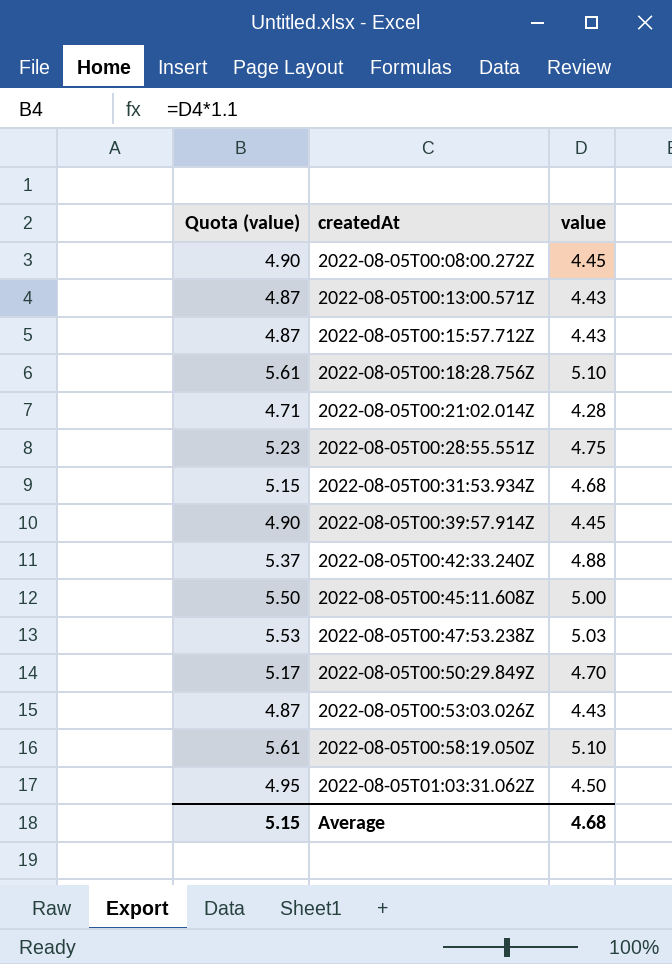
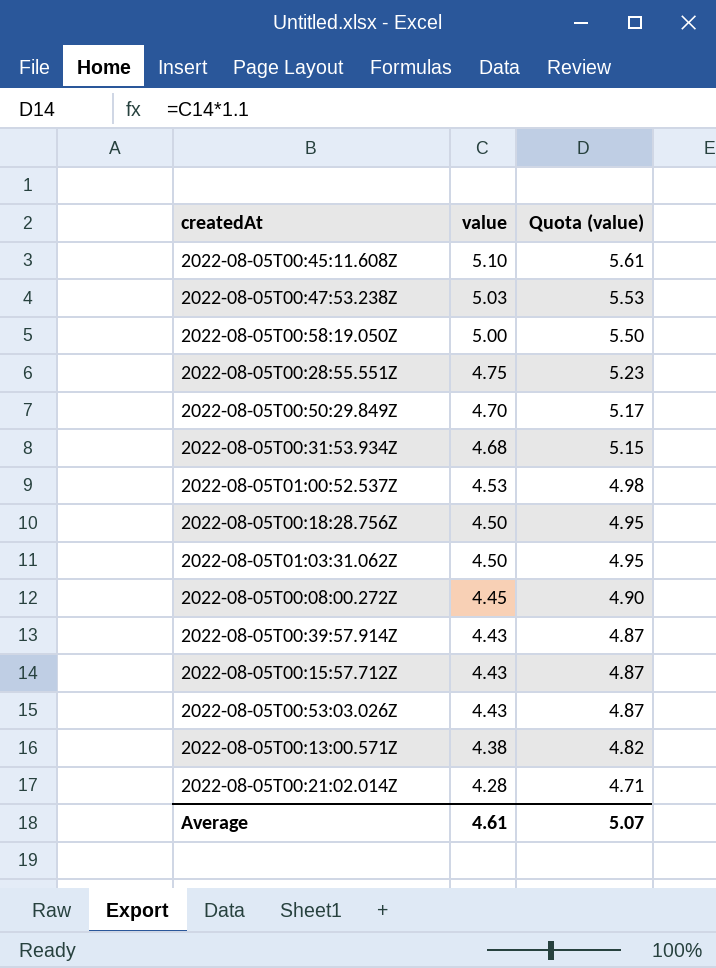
row order: createdAt ascending -> value descending
column Quota (value) | position: 1 -> 3
row 2022-08-05T00:42:33.240Z: 5.37 | 4.88 -> none
2022-08-05T00:45:11.608Z | value: 5.00 -> 5.10
2022-08-05T00:45:11.608Z | Quota (value): 5.50 -> 5.61
2022-08-05T00:58:19.050Z | value: 5.10 -> 5.00
2022-08-05T00:58:19.050Z | Quota (value): 5.61 -> 5.50
row 2022-08-05T01:00:52.537Z: none -> 4.53 | 4.98
2022-08-05T00:18:28.756Z | value: 5.10 -> 4.50
2022-08-05T00:18:28.756Z | Quota (value): 5.61 -> 4.95
2022-08-05T00:39:57.914Z | value: 4.45 -> 4.43
2022-08-05T00:39:57.914Z | Quota (value): 4.90 -> 4.87
2022-08-05T00:13:00.571Z | value: 4.43 -> 4.38
2022-08-05T00:13:00.571Z | Quota (value): 4.87 -> 4.82
Average | value: 4.68 -> 4.61
Average | Quota (value): 5.15 -> 5.07

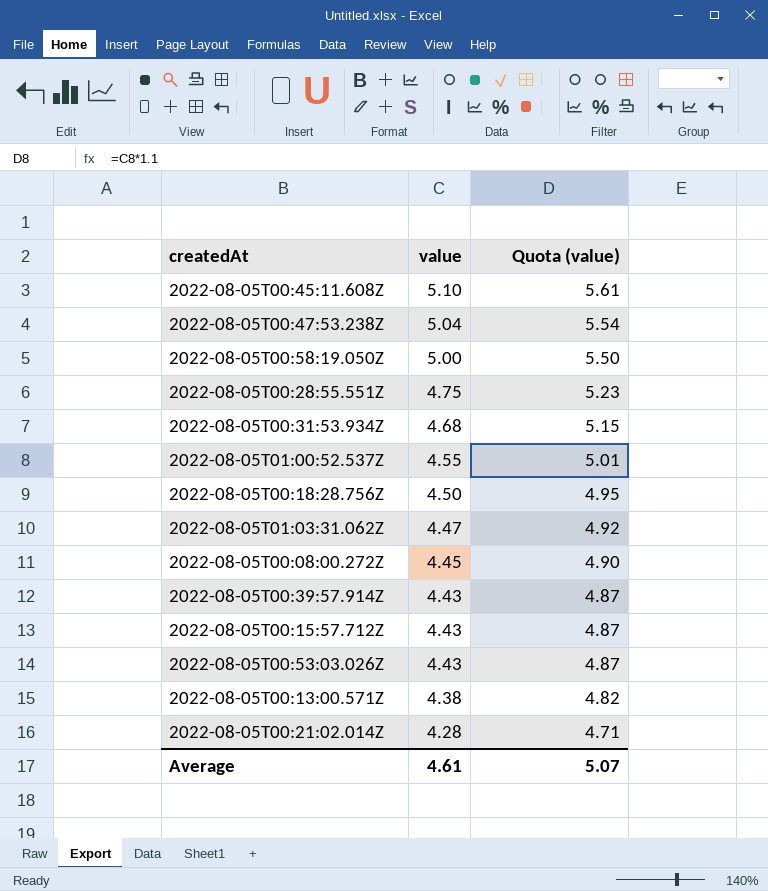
row 2022-08-05T00:50:29.849Z: 4.70 | 5.17 -> none
2022-08-05T00:47:53.238Z | value: 5.03 -> 5.04
2022-08-05T00:47:53.238Z | Quota (value): 5.53 -> 5.54
2022-08-05T01:00:52.537Z | value: 4.53 -> 4.55
2022-08-05T01:00:52.537Z | Quota (value): 4.98 -> 5.01
2022-08-05T01:03:31.062Z | value: 4.50 -> 4.47
2022-08-05T01:03:31.062Z | Quota (value): 4.95 -> 4.92

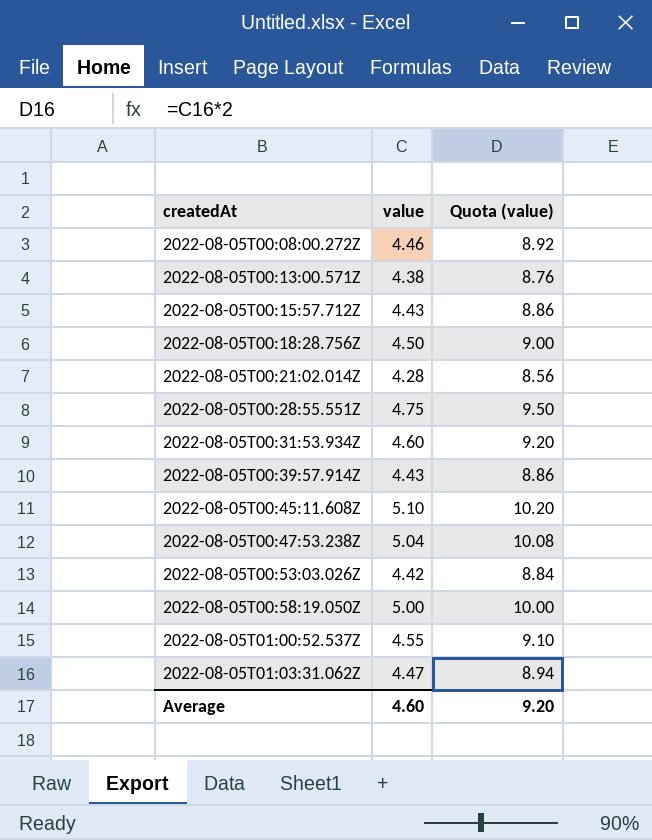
row order: value descending -> createdAt ascending
column Quota (value) | formula: [value] * 1.1 -> [value] * 2
2022-08-05T00:08:00.272Z | value: 4.45 -> 4.46
2022-08-05T00:31:53.934Z | value: 4.68 -> 4.60
2022-08-05T00:53:03.026Z | value: 4.43 -> 4.42
Average | value: 4.61 -> 4.60
Average | Quota (value): 5.07 -> 9.20

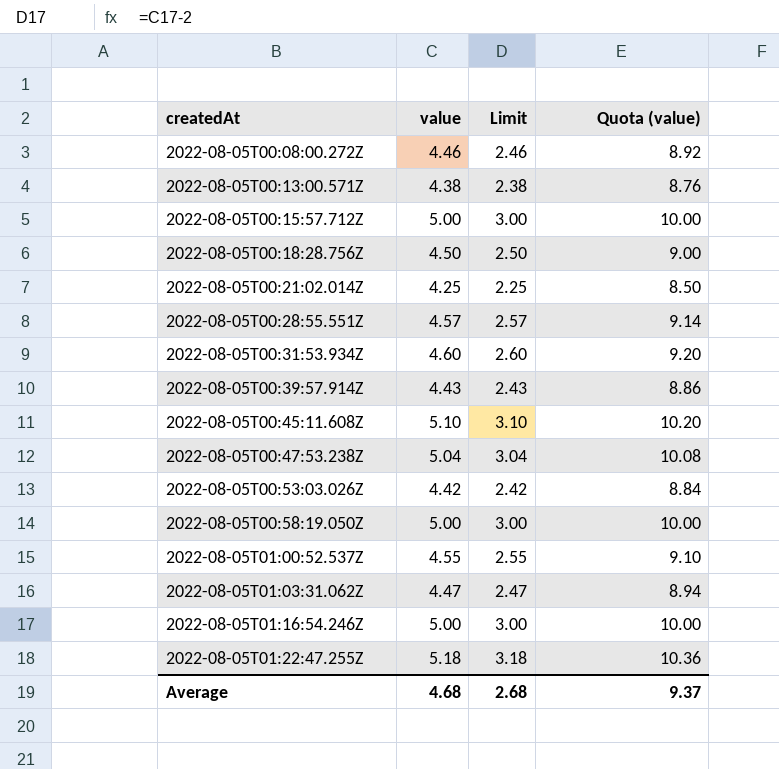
column Limit | formula: none -> [value] - 2
2022-08-05T00:15:57.712Z | value: 4.43 -> 5.00
2022-08-05T00:15:57.712Z | Quota (value): 8.86 -> 10.00
2022-08-05T00:21:02.014Z | value: 4.28 -> 4.25
2022-08-05T00:21:02.014Z | Quota (value): 8.56 -> 8.50
2022-08-05T00:28:55.551Z | value: 4.75 -> 4.57
2022-08-05T00:28:55.551Z | Quota (value): 9.50 -> 9.14
row 2022-08-05T01:16:54.246Z: none -> 5.00 | 3.00 | 10.00
row 2022-08-05T01:22:47.255Z: none -> 5.18 | 3.18 | 10.36
Average | value: 4.60 -> 4.68
Average | Quota (value): 9.20 -> 9.37

